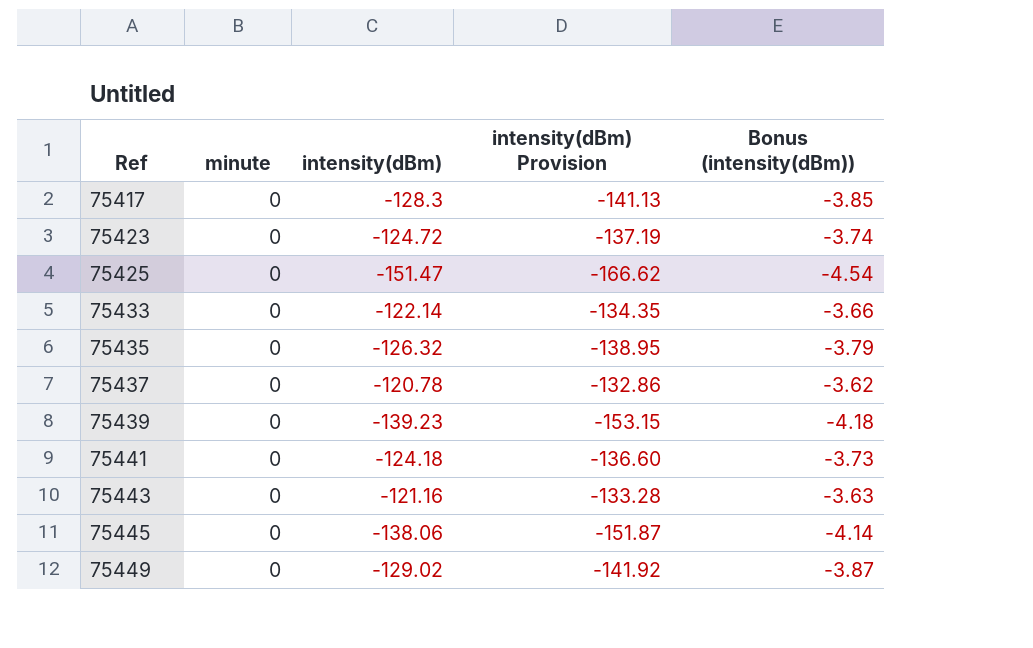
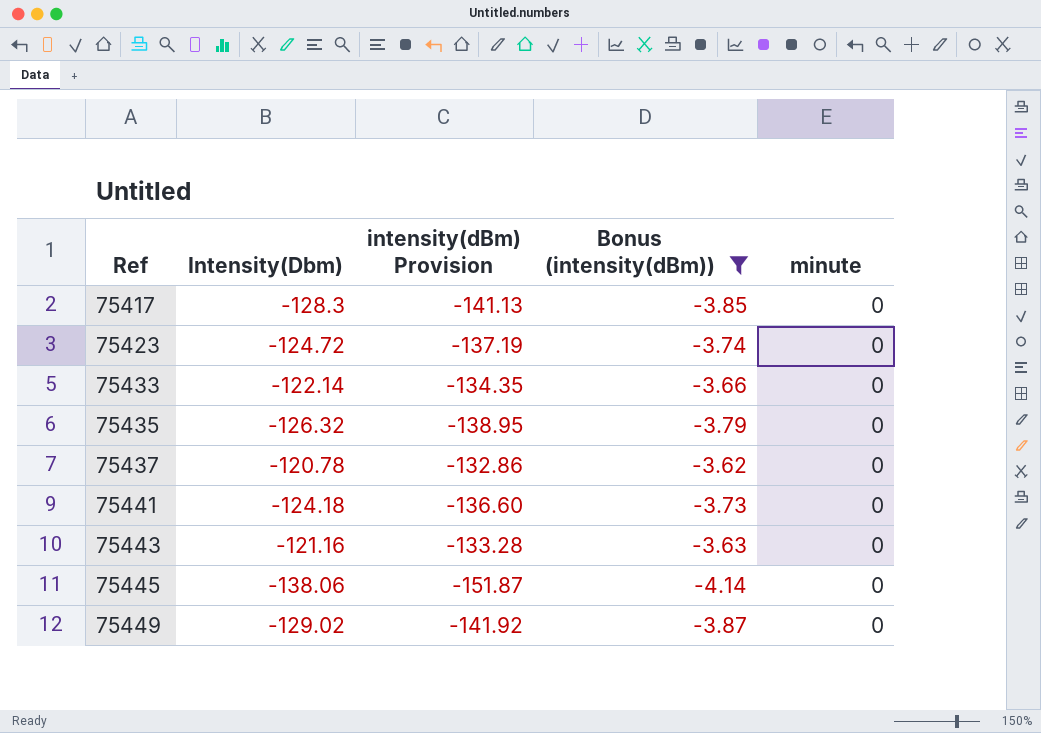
filter: none -> Bonus (intensity(dBm)) >= -4.14
column name: intensity(dBm) -> Intensity(Dbm)
column minute | position: 2 -> 5

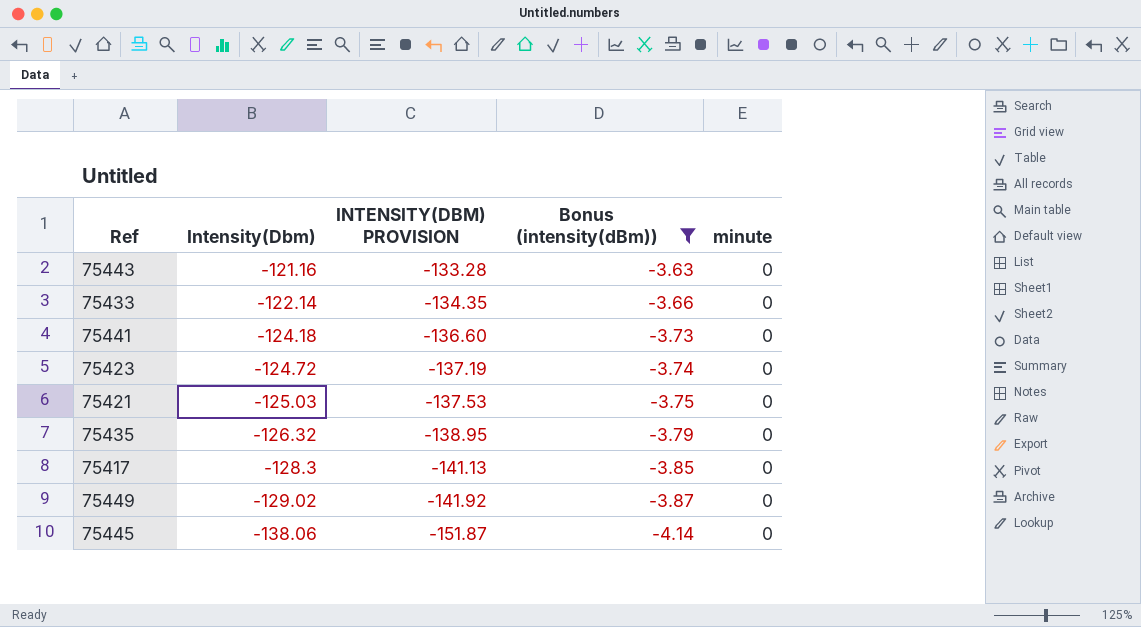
row order: Ref ascending -> Intensity(Dbm) descending
column name: intensity(dBm) Provision -> INTENSITY(DBM) PROVISION
row 75437: -120.78 | -132.86 | -3.62 | 0 -> none
row 75421: none -> -125.03 | -137.53 | -3.75 | 0

